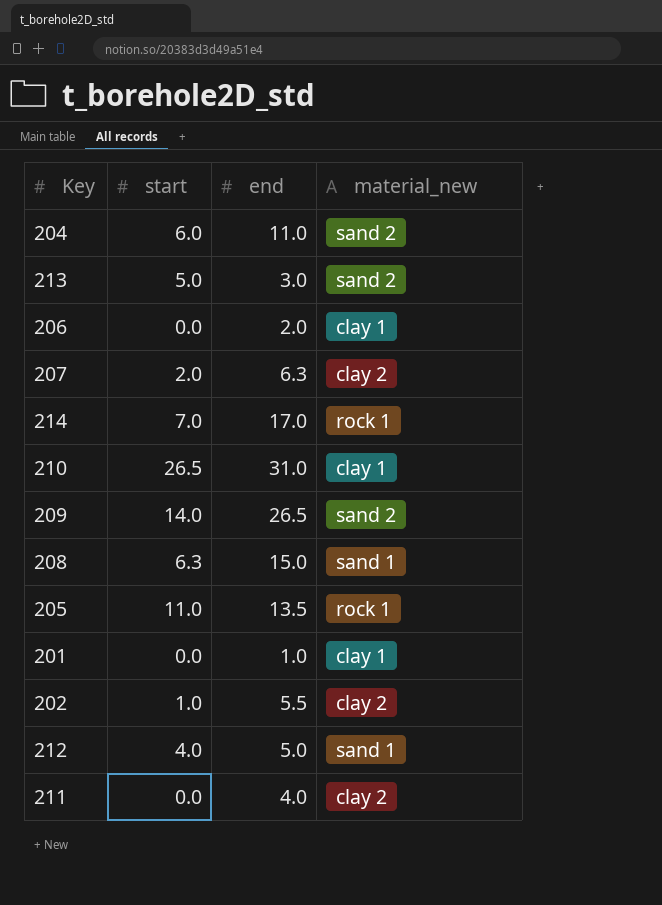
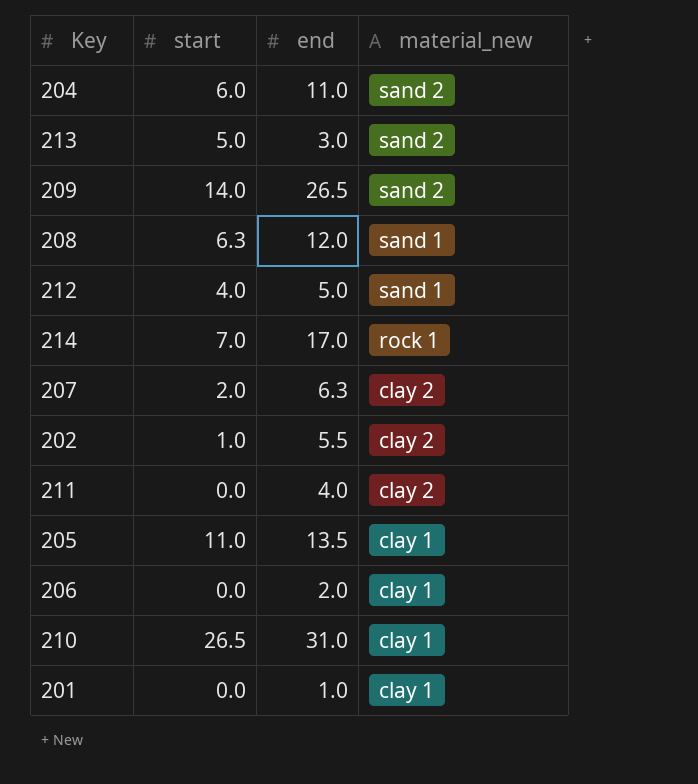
row order: none -> material_new descending
208 | end: 15.0 -> 12.0
205 | material_new: rock 1 -> clay 1

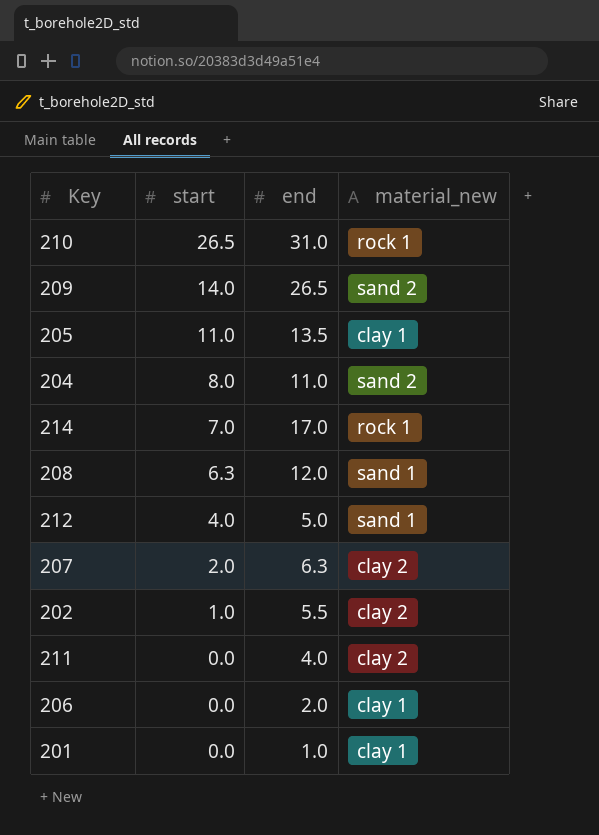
row order: material_new descending -> start descending
row 213: 5.0 | 3.0 | sand 2 -> none
210 | material_new: clay 1 -> rock 1
204 | start: 6.0 -> 8.0

